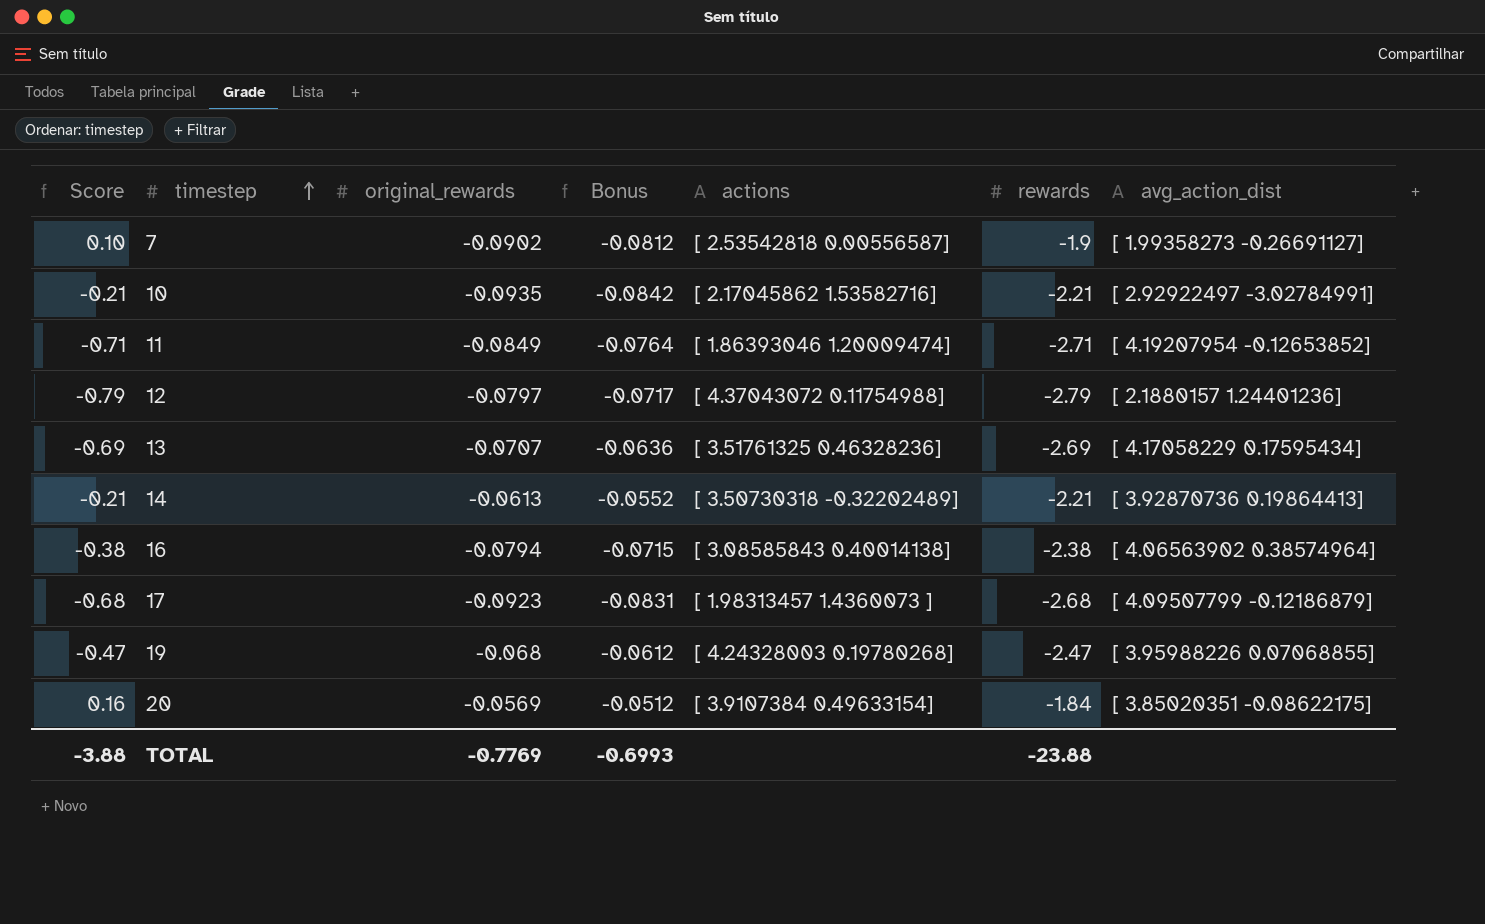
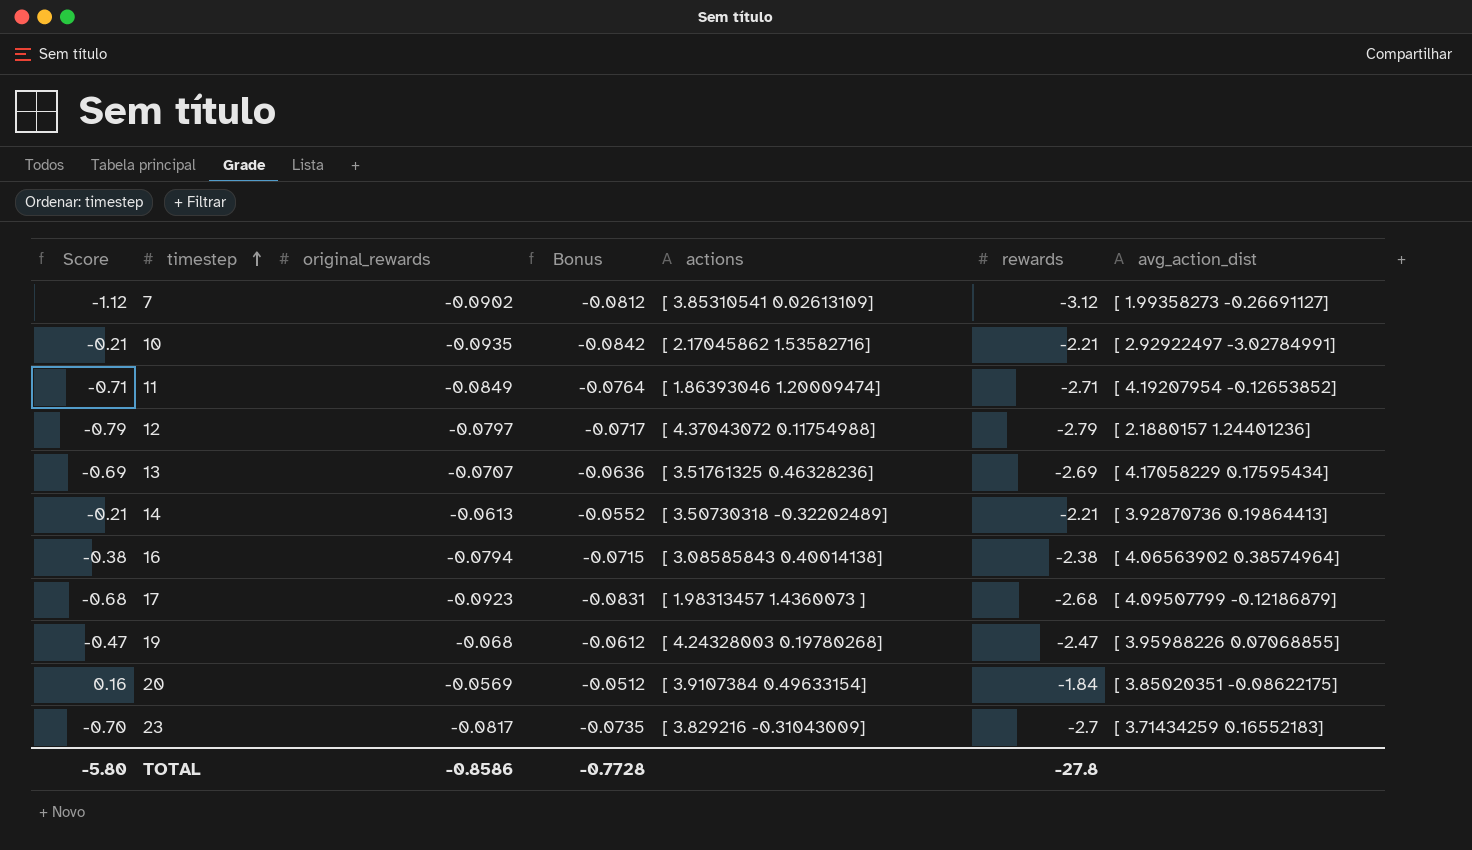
7 | Score: 0.10 -> -1.12
7 | actions: [ 2.53542818 0.00556587] -> [ 3.85310541 0.02613109]
7 | rewards: -1.9 -> -3.12
row 23: none -> -0.70 | -0.0817 | -0.0735 | [ 3.829216 -0.31043009] | -2.7 | [ 3.71434259 0.16552183]
TOTAL | Score: -3.88 -> -5.80
TOTAL | original_rewards: -0.7769 -> -0.8586
TOTAL | Bonus: -0.6993 -> -0.7728
TOTAL | rewards: -23.88 -> -27.8

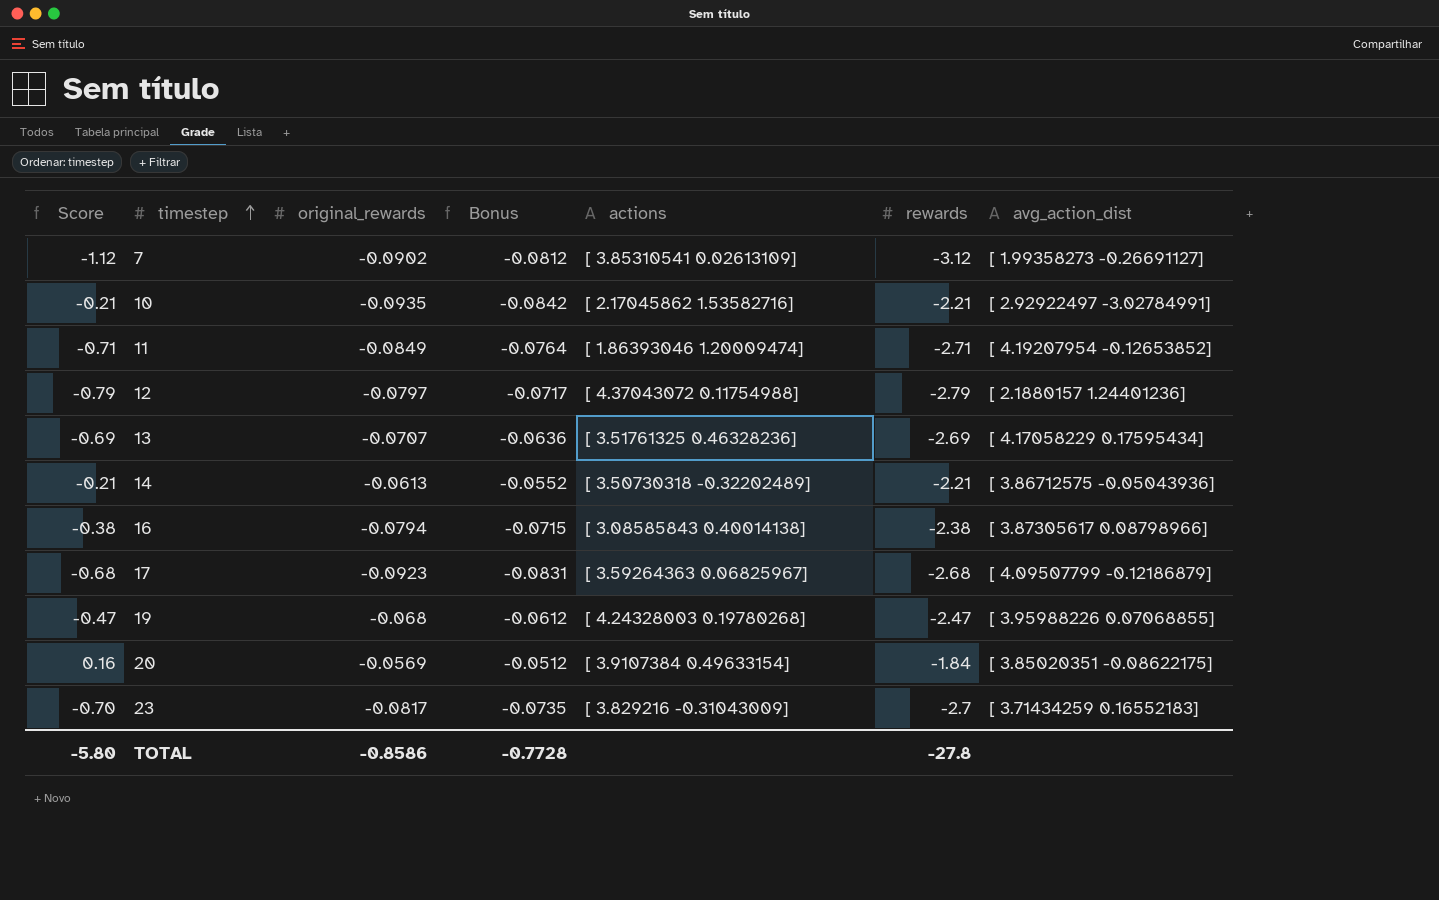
14 | avg_action_dist: [ 3.92870736 0.19864413] -> [ 3.86712575 -0.05043936]
16 | avg_action_dist: [ 4.06563902 0.38574964] -> [ 3.87305617 0.08798966]
17 | actions: [ 1.98313457 1.4360073 ] -> [ 3.59264363 0.06825967]

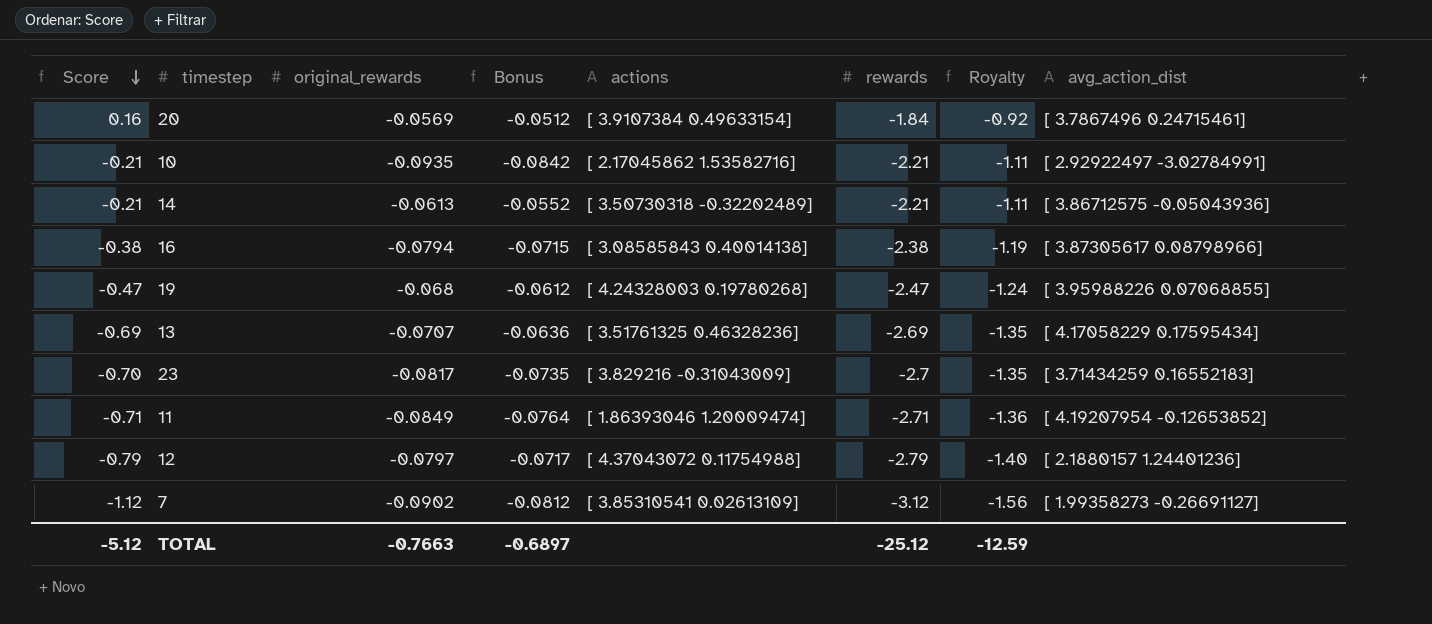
row order: timestep ascending -> Score descending
column Royalty | formula: none -> [rewards] * 0.5
row 17: -0.68 | -0.0923 | -0.0831 | [ 3.59264363 0.06825967] | -2.68 | [ 4.09507799 -0.12186879] -> none
20 | avg_action_dist: [ 3.85020351 -0.08622175] -> [ 3.7867496 0.24715461]
TOTAL | Score: -5.80 -> -5.12
TOTAL | original_rewards: -0.8586 -> -0.7663
TOTAL | Bonus: -0.7728 -> -0.6897
TOTAL | rewards: -27.8 -> -25.12

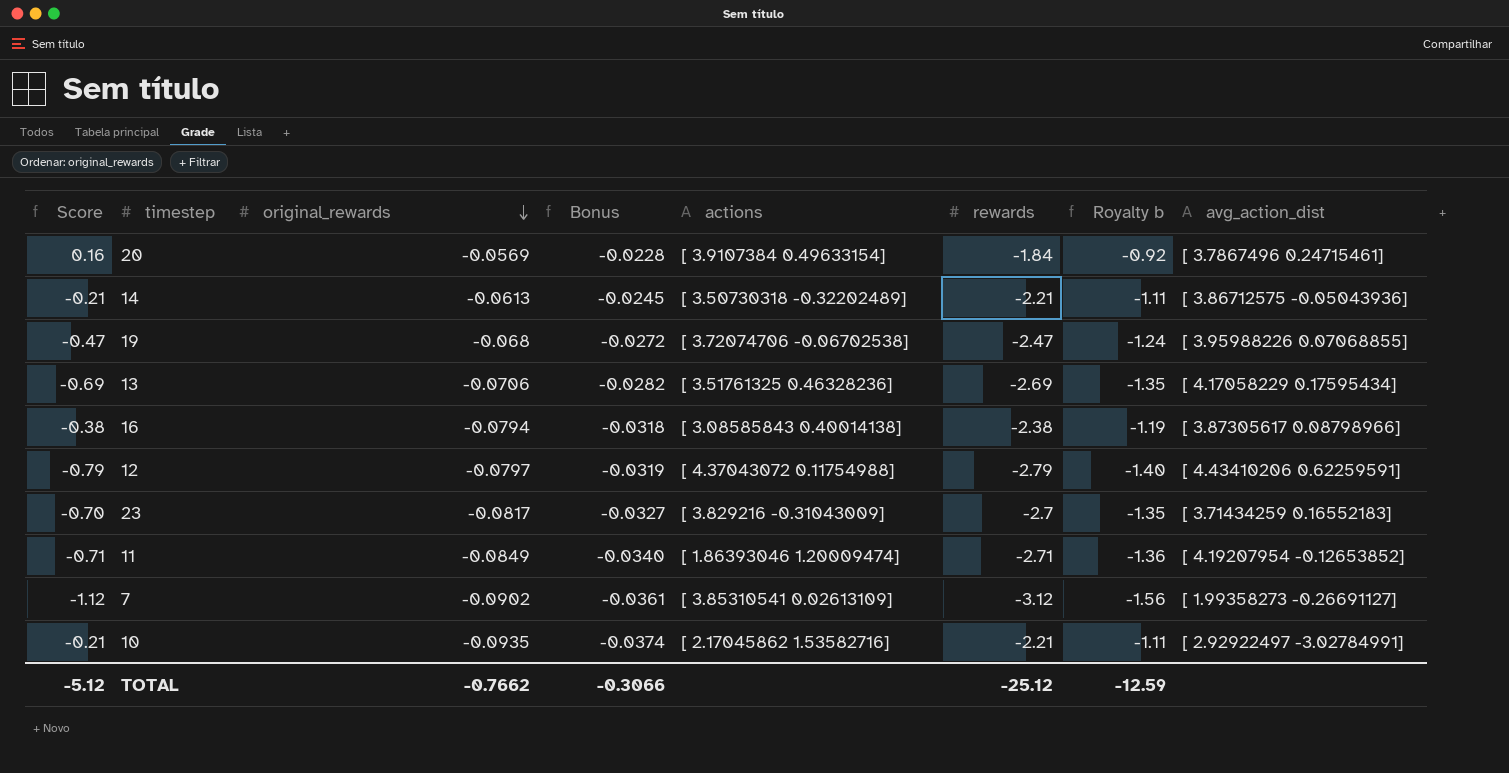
row order: Score descending -> original_rewards descending
column Bonus | formula: [original_rewards] * 0.9 -> [original_rewards] * 0.4
column name: Royalty -> Royalty b
19 | actions: [ 4.24328003 0.19780268] -> [ 3.72074706 -0.06702538]
13 | original_rewards: -0.0707 -> -0.0706
12 | avg_action_dist: [ 2.1880157 1.24401236] -> [ 4.43410206 0.62259591]
TOTAL | original_rewards: -0.7663 -> -0.7662
TOTAL | Bonus: -0.6897 -> -0.3066

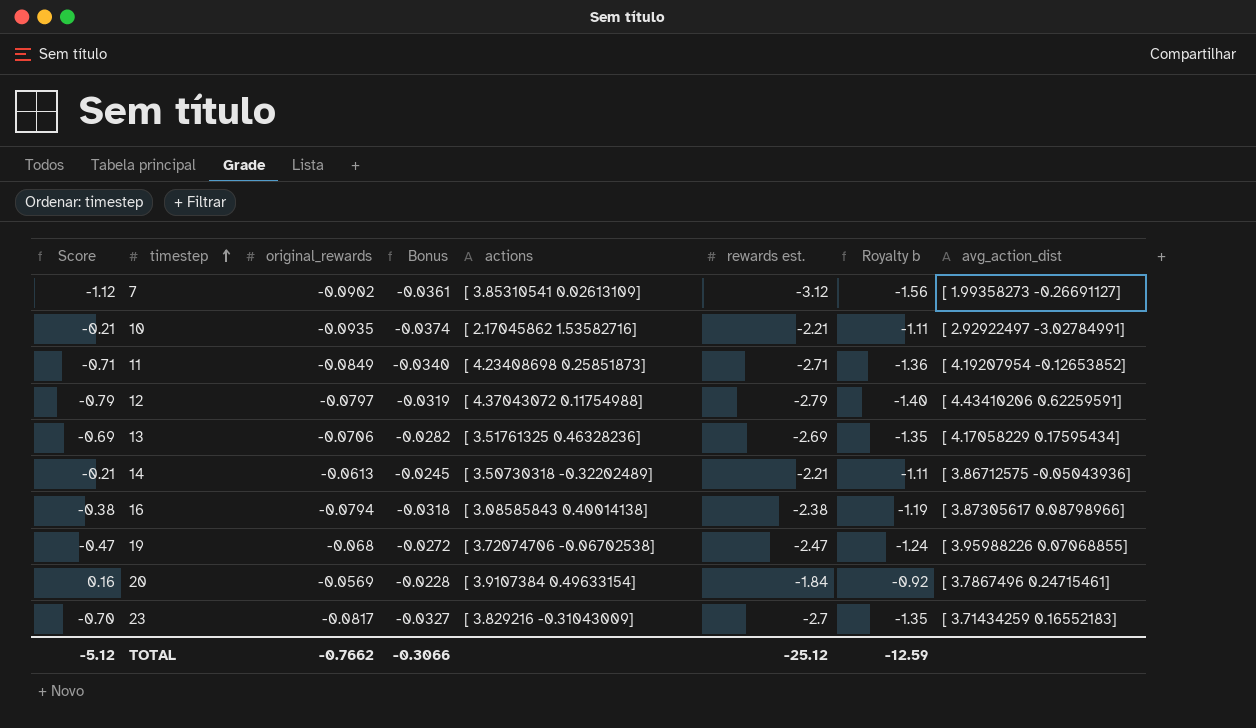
row order: original_rewards descending -> timestep ascending
column name: rewards -> rewards est.
11 | actions: [ 1.86393046 1.20009474] -> [ 4.23408698 0.25851873]

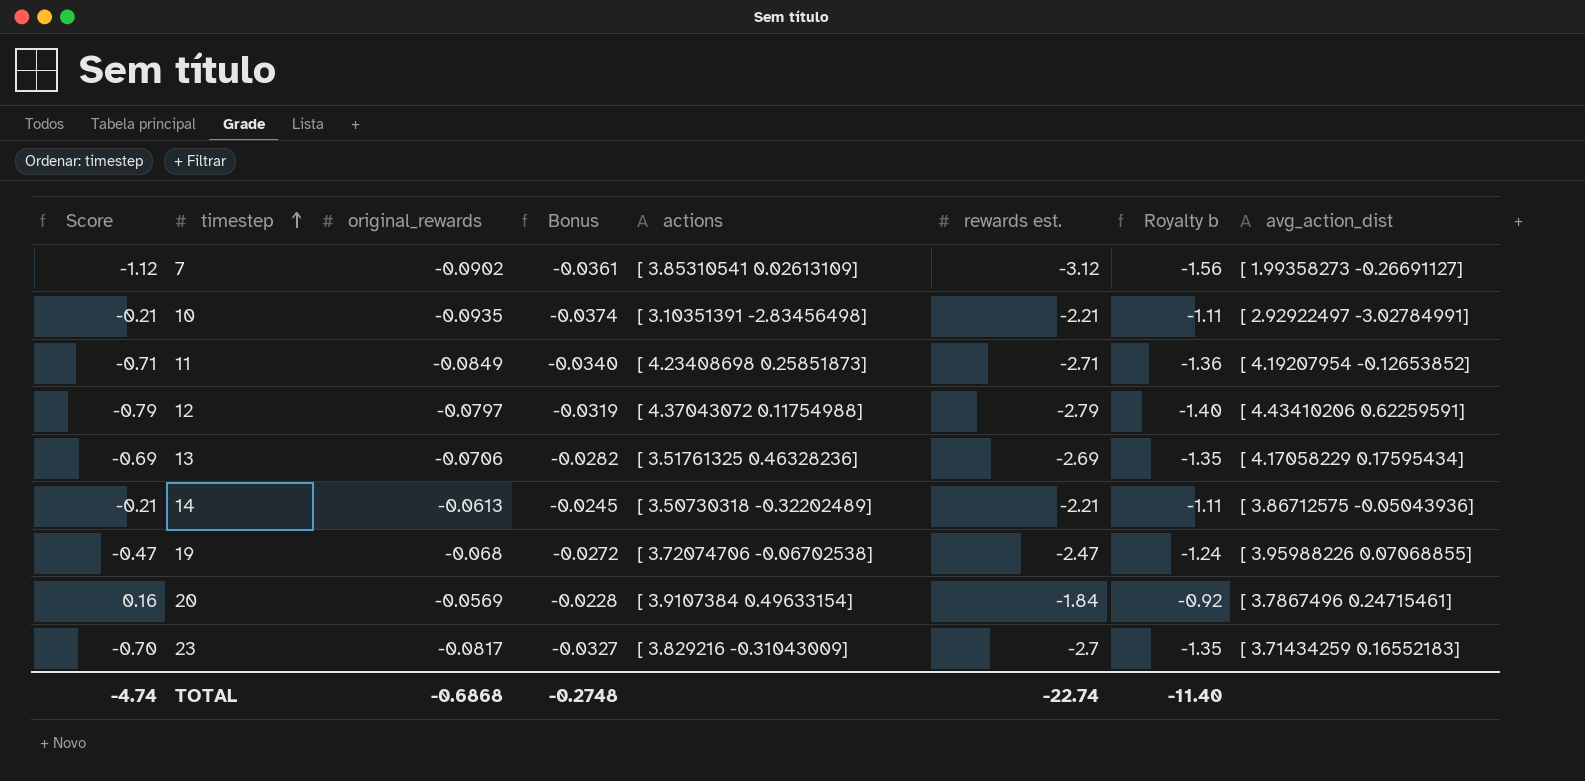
row 16: -0.38 | -0.0794 | -0.0318 | [ 3.08585843 0.40014138] | -2.38 | -1.19 | [ 3.87305617 0.08798966] -> none
10 | actions: [ 2.17045862 1.53582716] -> [ 3.10351391 -2.83456498]
TOTAL | Score: -5.12 -> -4.74
TOTAL | original_rewards: -0.7662 -> -0.6868
TOTAL | Bonus: -0.3066 -> -0.2748
TOTAL | rewards est.: -25.12 -> -22.74
TOTAL | Royalty b: -12.59 -> -11.40

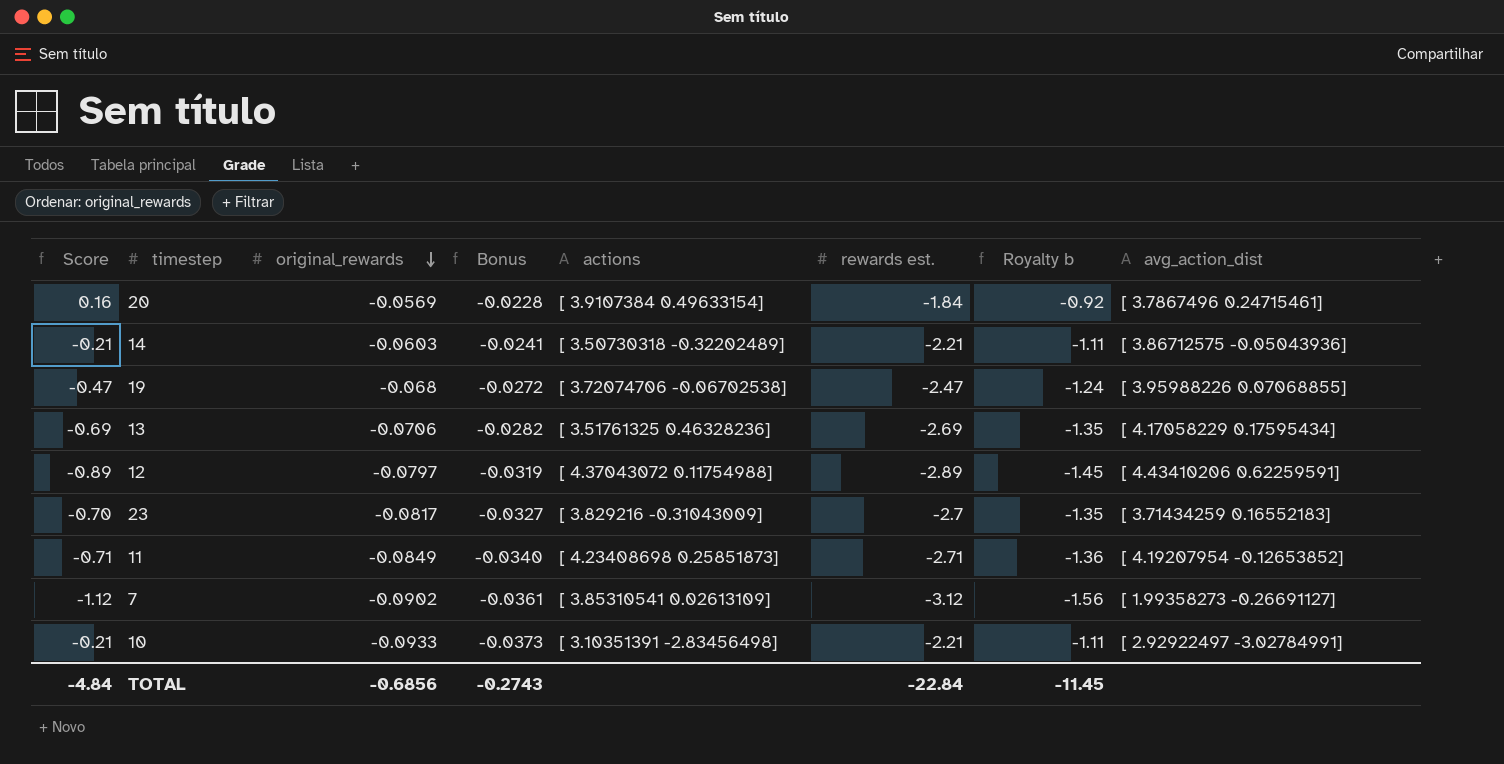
row order: timestep ascending -> original_rewards descending
14 | original_rewards: -0.0613 -> -0.0603
14 | Bonus: -0.0245 -> -0.0241
12 | Score: -0.79 -> -0.89
12 | rewards est.: -2.79 -> -2.89
12 | Royalty b: -1.40 -> -1.45
10 | original_rewards: -0.0935 -> -0.0933
10 | Bonus: -0.0374 -> -0.0373
TOTAL | Score: -4.74 -> -4.84
TOTAL | original_rewards: -0.6868 -> -0.6856
TOTAL | Bonus: -0.2748 -> -0.2743
TOTAL | rewards est.: -22.74 -> -22.84
TOTAL | Royalty b: -11.40 -> -11.45

